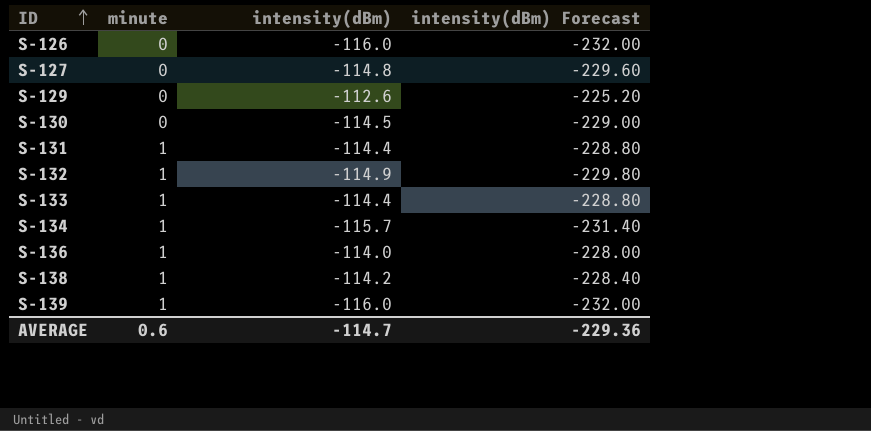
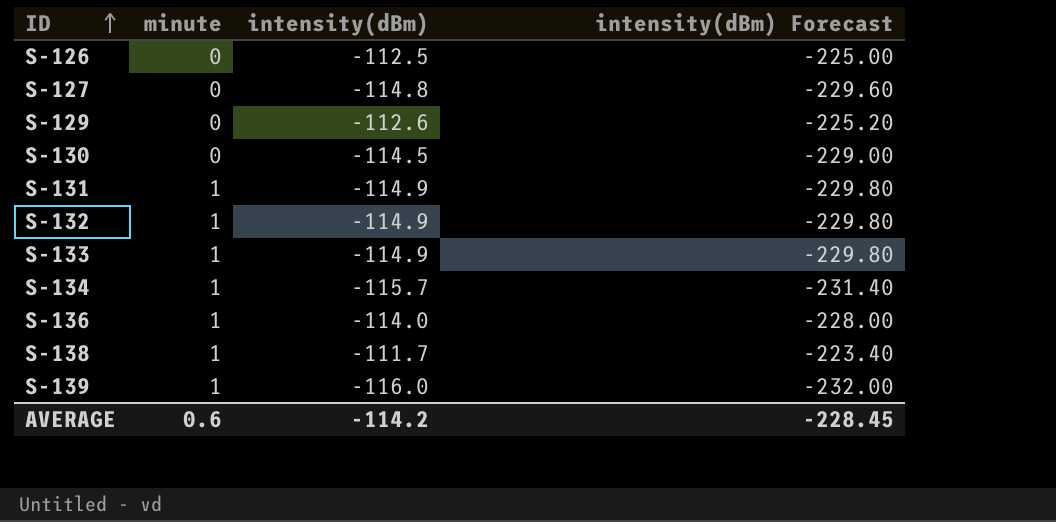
S-126 | intensity(dBm): -116.0 -> -112.5
S-126 | intensity(dBm) Forecast: -232.00 -> -225.00
S-131 | intensity(dBm): -114.4 -> -114.9
S-131 | intensity(dBm) Forecast: -228.80 -> -229.80
S-133 | intensity(dBm): -114.4 -> -114.9
S-133 | intensity(dBm) Forecast: -228.80 -> -229.80
S-138 | intensity(dBm): -114.2 -> -111.7
S-138 | intensity(dBm) Forecast: -228.40 -> -223.40
AVERAGE | intensity(dBm): -114.7 -> -114.2
AVERAGE | intensity(dBm) Forecast: -229.36 -> -228.45

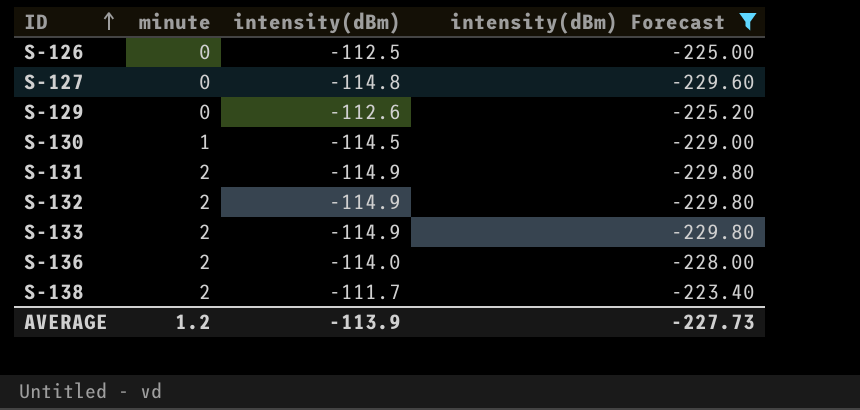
filter: none -> intensity(dBm) Forecast >= -229.80
S-130 | minute: 0 -> 1
S-131 | minute: 1 -> 2
S-132 | minute: 1 -> 2
S-133 | minute: 1 -> 2
S-136 | minute: 1 -> 2
S-138 | minute: 1 -> 2
AVERAGE | minute: 0.6 -> 1.2
AVERAGE | intensity(dBm): -114.2 -> -113.9
AVERAGE | intensity(dBm) Forecast: -228.45 -> -227.73

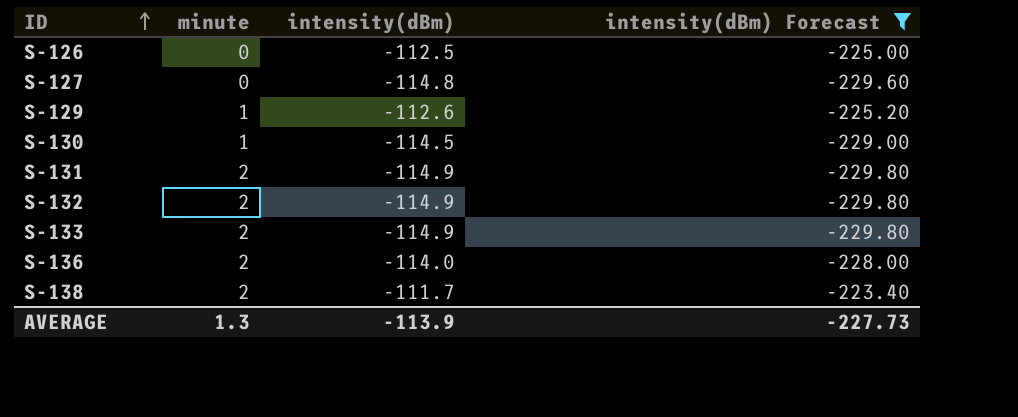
S-129 | minute: 0 -> 1
AVERAGE | minute: 1.2 -> 1.3

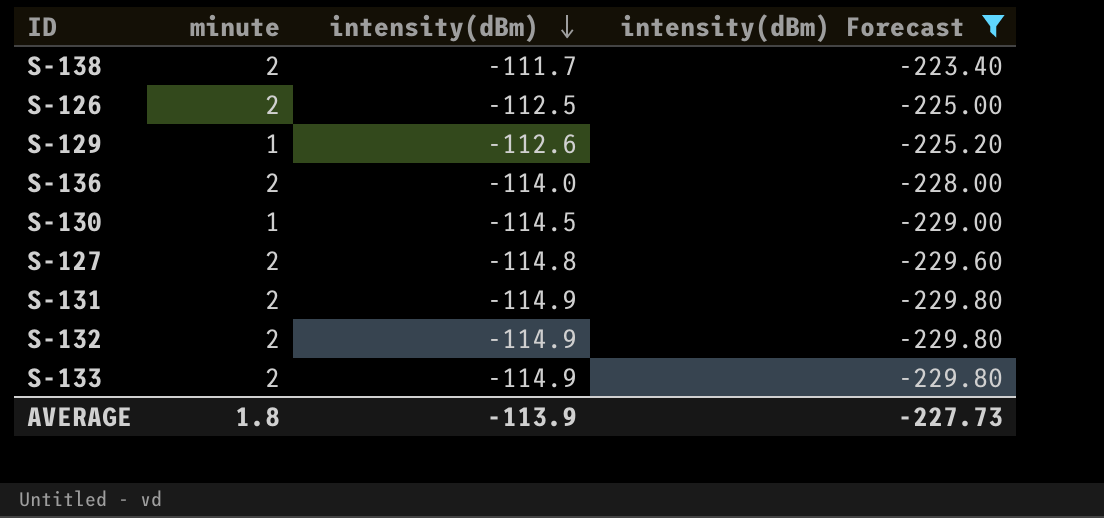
row order: ID ascending -> intensity(dBm) descending
S-126 | minute: 0 -> 2
S-127 | minute: 0 -> 2
AVERAGE | minute: 1.3 -> 1.8

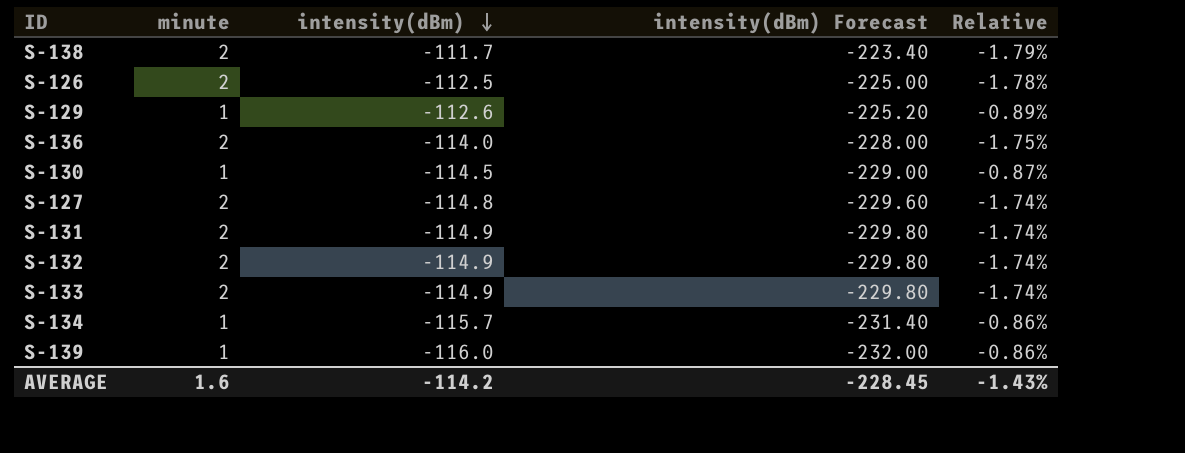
filter: intensity(dBm) Forecast >= -229.80 -> none
column Relative | formula: none -> [minute] / [intensity(dBm)]
AVERAGE | minute: 1.8 -> 1.6
AVERAGE | intensity(dBm): -113.9 -> -114.2
AVERAGE | intensity(dBm) Forecast: -227.73 -> -228.45

